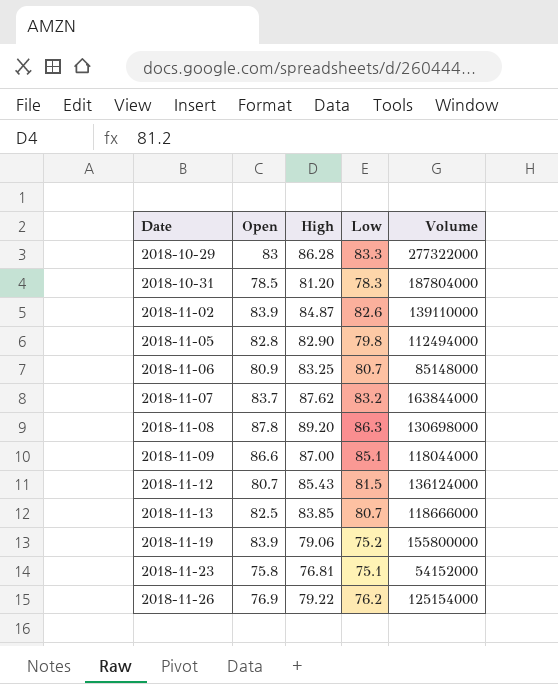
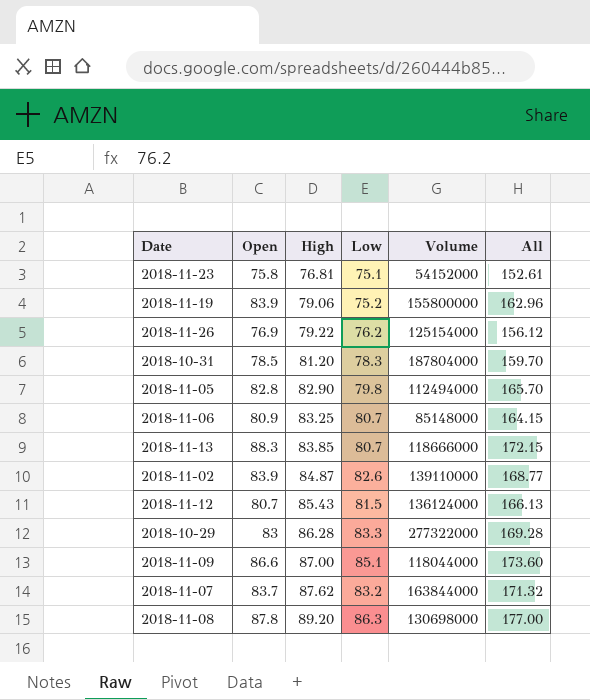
row order: Date ascending -> High ascending
column All | formula: none -> [Open] + [High]
2018-11-13 | Open: 82.5 -> 88.3

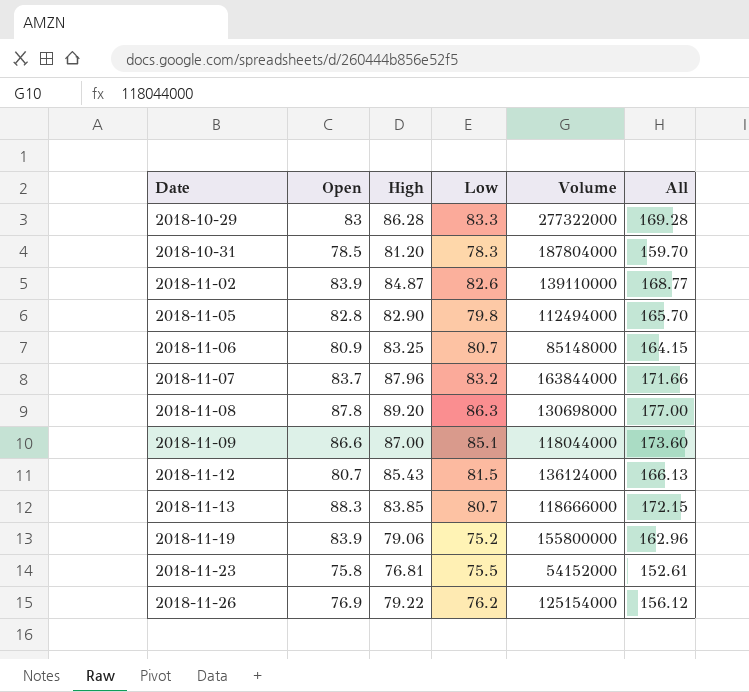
row order: High ascending -> Date ascending
2018-11-07 | High: 87.62 -> 87.96
2018-11-07 | All: 171.32 -> 171.66
2018-11-23 | Low: 75.1 -> 75.5

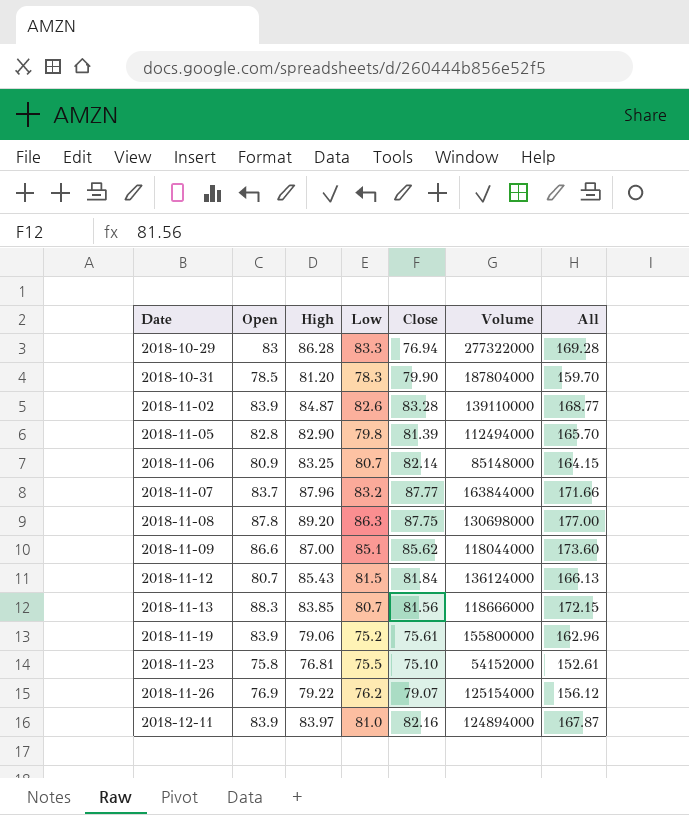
column Close | position: none -> 5
row 2018-12-11: none -> 83.9 | 83.97 | 81.0 | 82.16 | 124894000 | 167.87

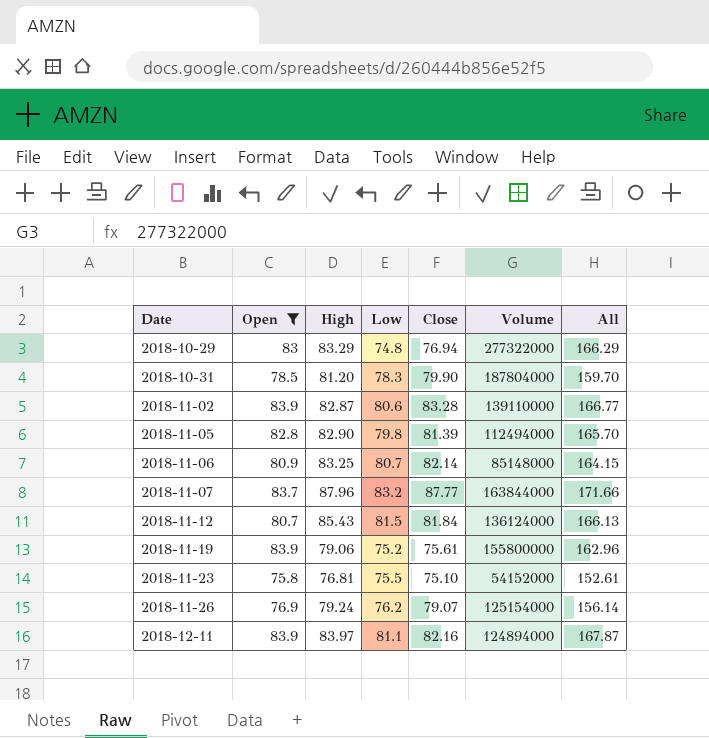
filter: none -> Open <= 83.9
2018-10-29 | High: 86.28 -> 83.29
2018-10-29 | Low: 83.3 -> 74.8
2018-10-29 | All: 169.28 -> 166.29
2018-11-02 | High: 84.87 -> 82.87
2018-11-02 | Low: 82.6 -> 80.6
2018-11-02 | All: 168.77 -> 166.77
2018-11-26 | High: 79.22 -> 79.24
2018-11-26 | All: 156.12 -> 156.14
2018-12-11 | Low: 81.0 -> 81.1

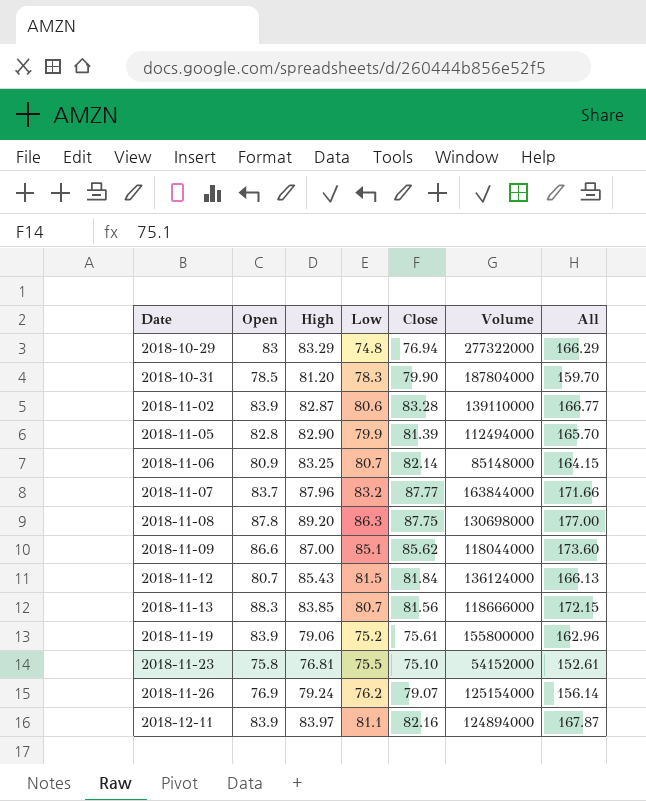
filter: Open <= 83.9 -> none
2018-11-05 | Low: 79.8 -> 79.9

